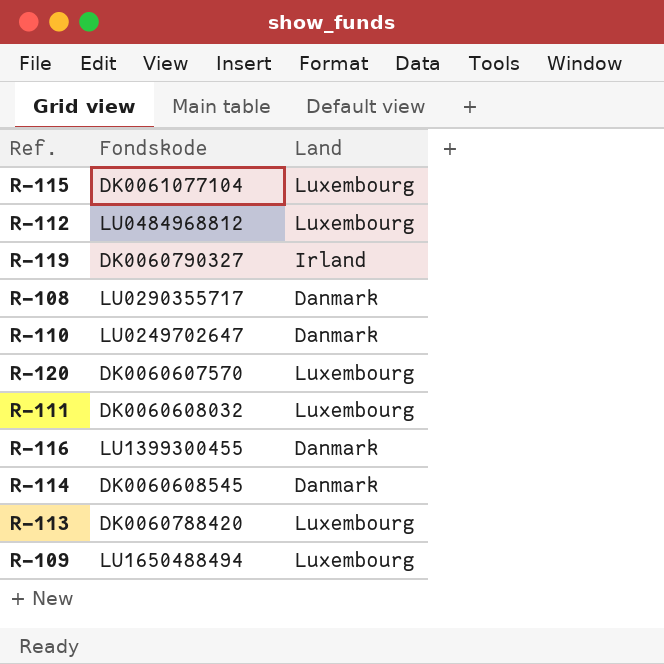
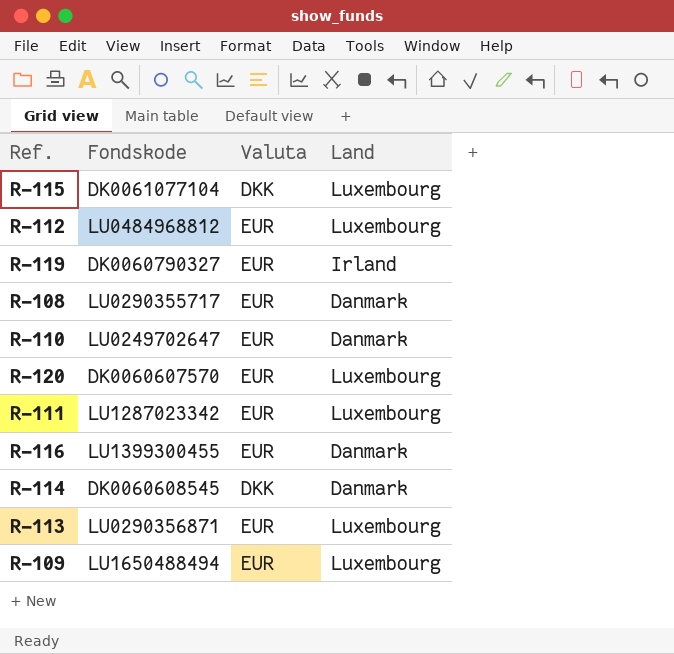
column Valuta | position: none -> 3
R-111 | Fondskode: DK0060608032 -> LU1287023342
R-113 | Fondskode: DK0060788420 -> LU0290356871

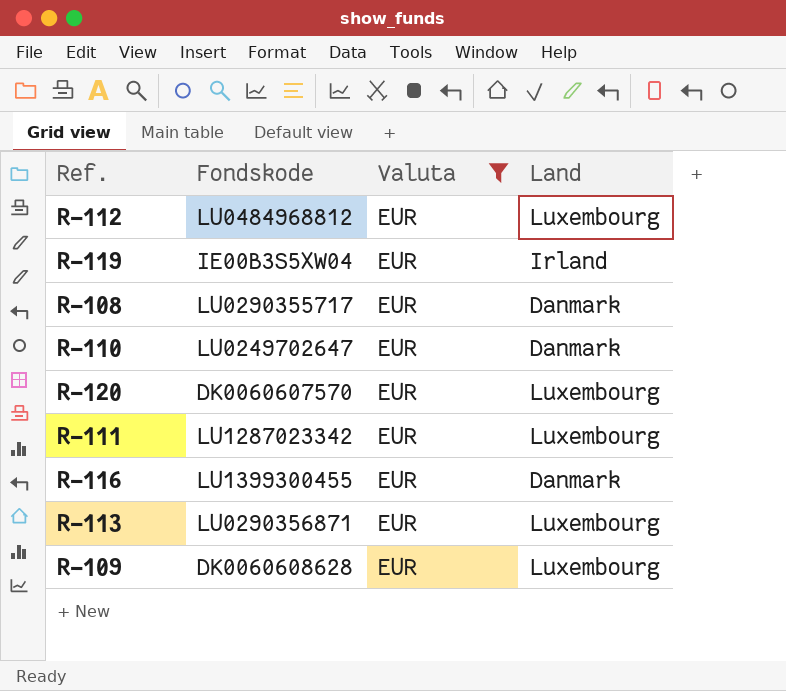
filter: none -> Valuta = EUR
R-119 | Fondskode: DK0060790327 -> IE00B3S5XW04
R-109 | Fondskode: LU1650488494 -> DK0060608628

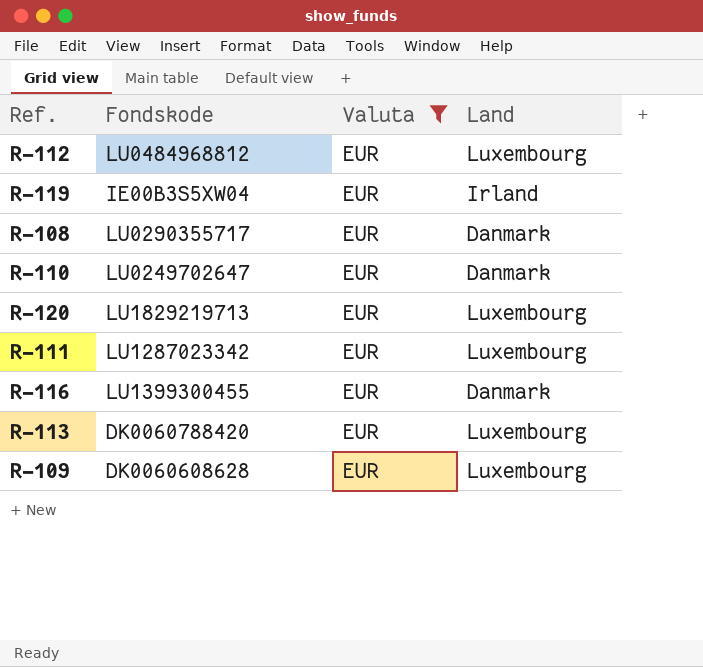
R-120 | Fondskode: DK0060607570 -> LU1829219713
R-113 | Fondskode: LU0290356871 -> DK0060788420

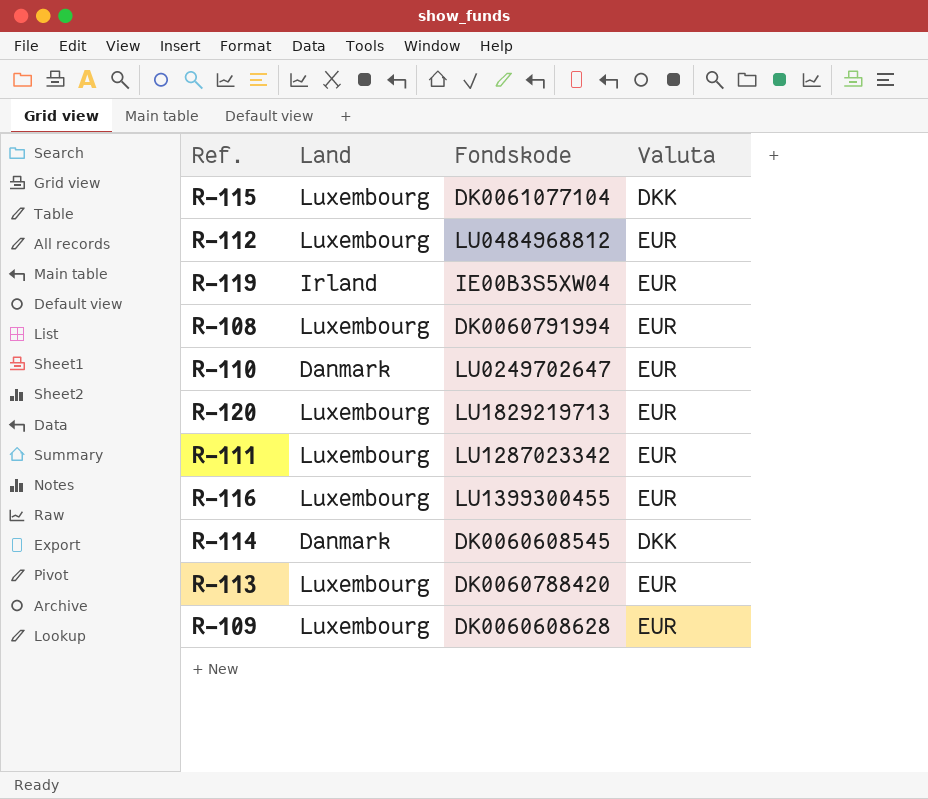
filter: Valuta = EUR -> none
column Land | position: 4 -> 2
R-108 | Land: Danmark -> Luxembourg
R-108 | Fondskode: LU0290355717 -> DK0060791994
R-116 | Land: Danmark -> Luxembourg

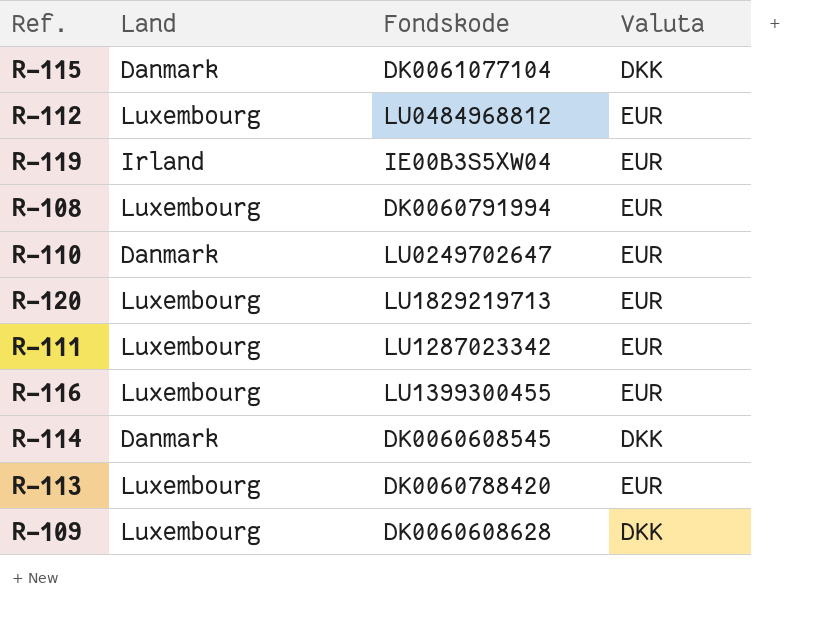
R-115 | Land: Luxembourg -> Danmark
R-109 | Valuta: EUR -> DKK

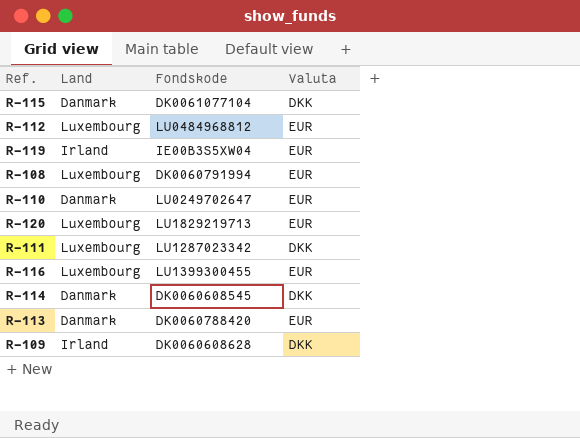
R-111 | Valuta: EUR -> DKK
R-113 | Land: Luxembourg -> Danmark
R-109 | Land: Luxembourg -> Irland

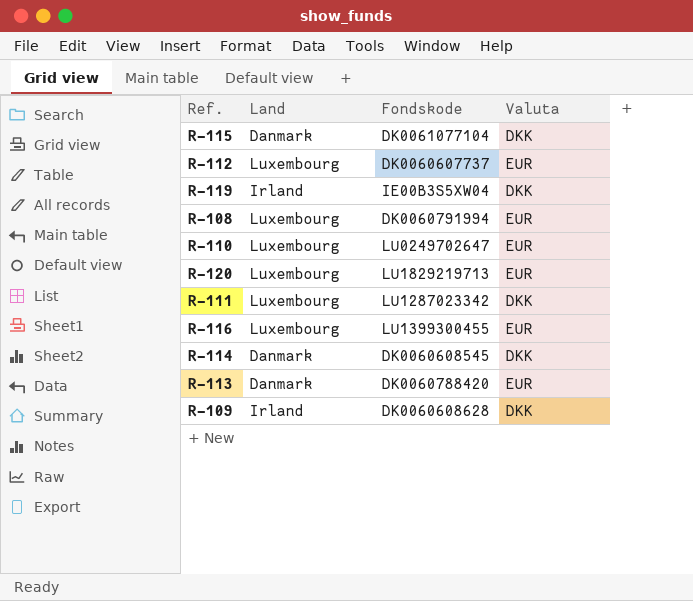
R-112 | Fondskode: LU0484968812 -> DK0060607737
R-119 | Valuta: EUR -> DKK
R-110 | Land: Danmark -> Luxembourg

